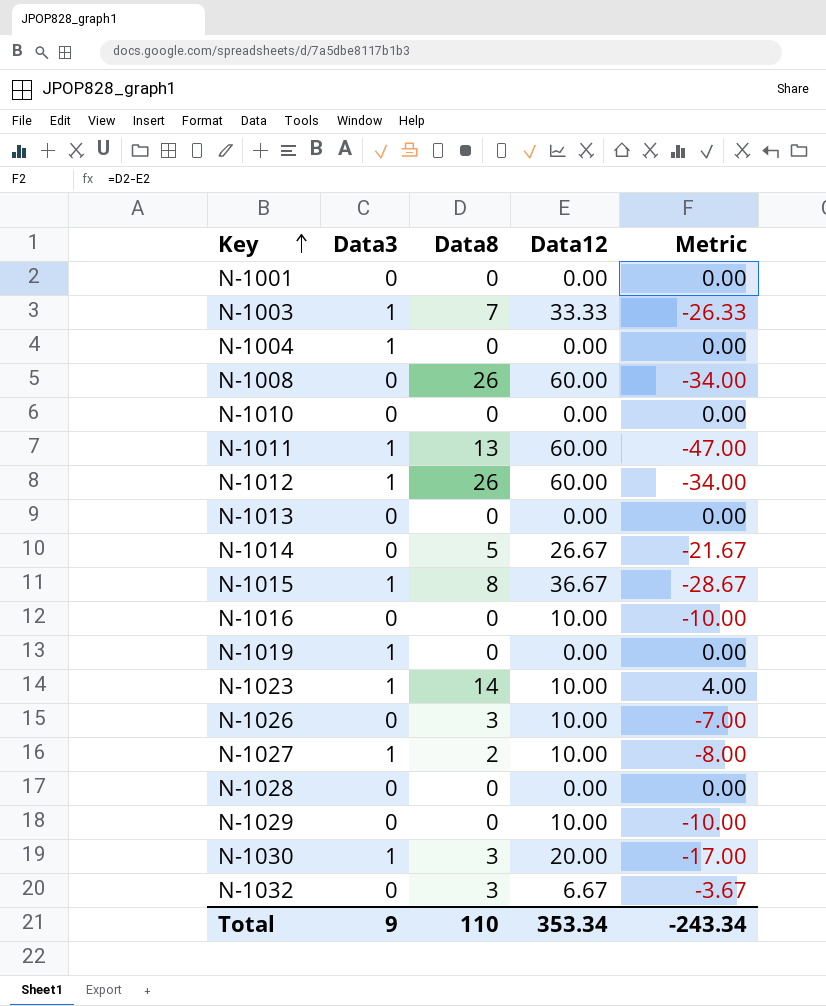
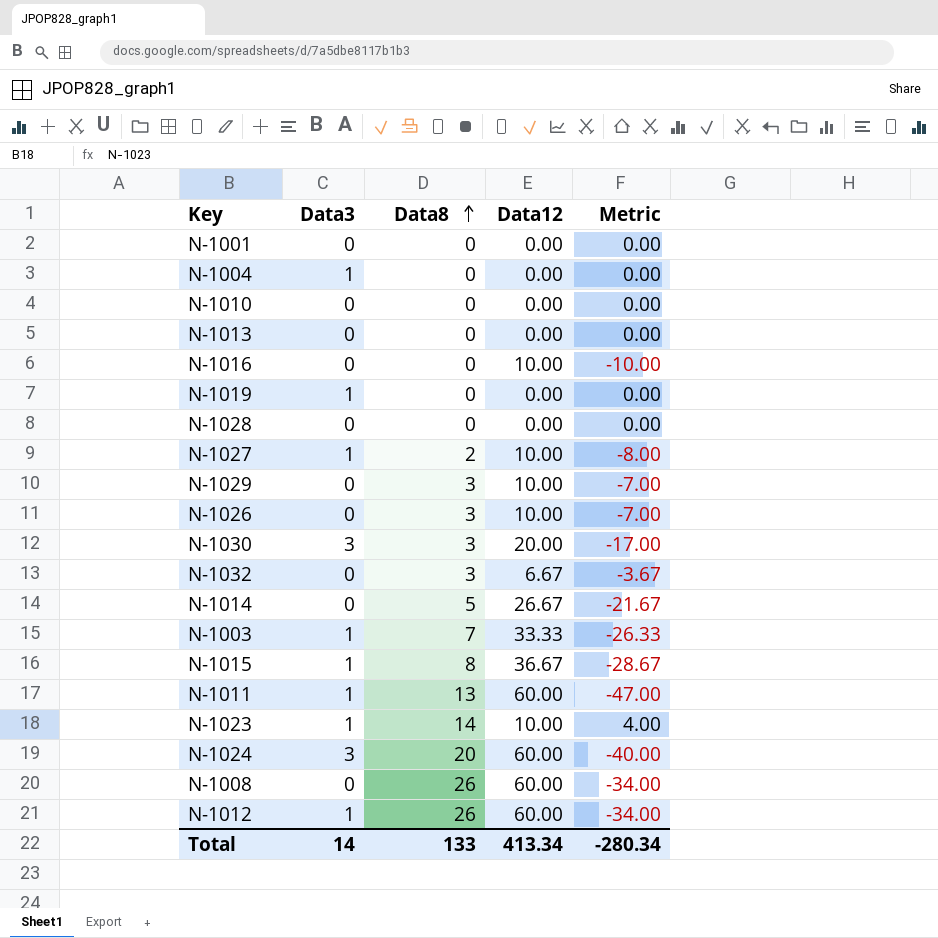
row order: Key ascending -> Data8 ascending
N-1029 | Data8: 0 -> 3
N-1029 | Metric: -10.00 -> -7.00
N-1030 | Data3: 1 -> 3
row N-1024: none -> 3 | 20 | 60.00 | -40.00
Total | Data3: 9 -> 14
Total | Data8: 110 -> 133
Total | Data12: 353.34 -> 413.34
Total | Metric: -243.34 -> -280.34

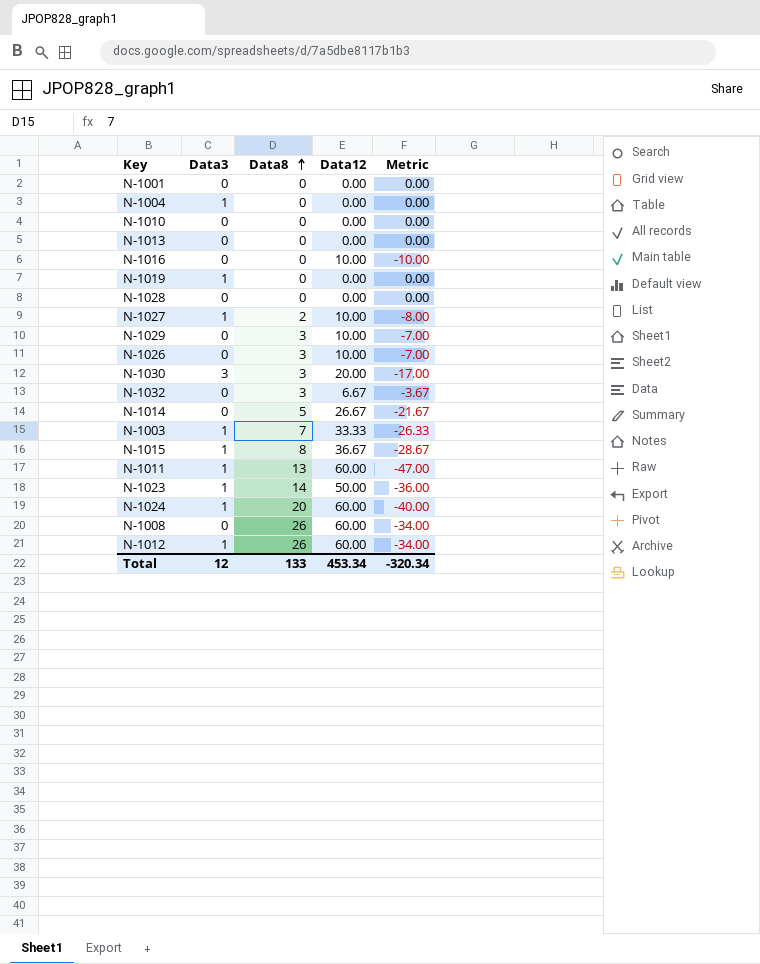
N-1023 | Data12: 10.00 -> 50.00
N-1023 | Metric: 4.00 -> -36.00
N-1024 | Data3: 3 -> 1
Total | Data3: 14 -> 12
Total | Data12: 413.34 -> 453.34
Total | Metric: -280.34 -> -320.34

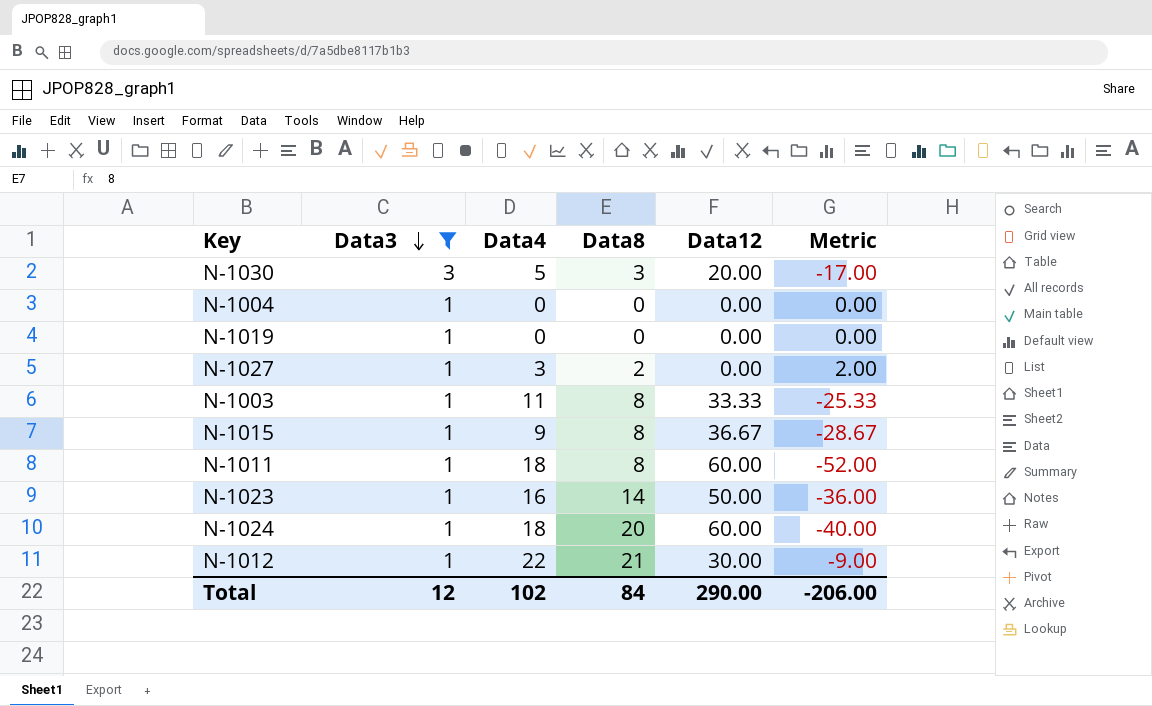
filter: none -> Data3 != 0
row order: Data8 ascending -> Data3 descending
column Data4 | position: none -> 3
N-1027 | Data12: 10.00 -> 0.00
N-1027 | Metric: -8.00 -> 2.00
N-1003 | Data8: 7 -> 8
N-1003 | Metric: -26.33 -> -25.33
N-1011 | Data8: 13 -> 8
N-1011 | Metric: -47.00 -> -52.00
N-1012 | Data8: 26 -> 21
N-1012 | Data12: 60.00 -> 30.00
N-1012 | Metric: -34.00 -> -9.00
Total | Data8: 133 -> 84
Total | Data12: 453.34 -> 290.00
Total | Metric: -320.34 -> -206.00

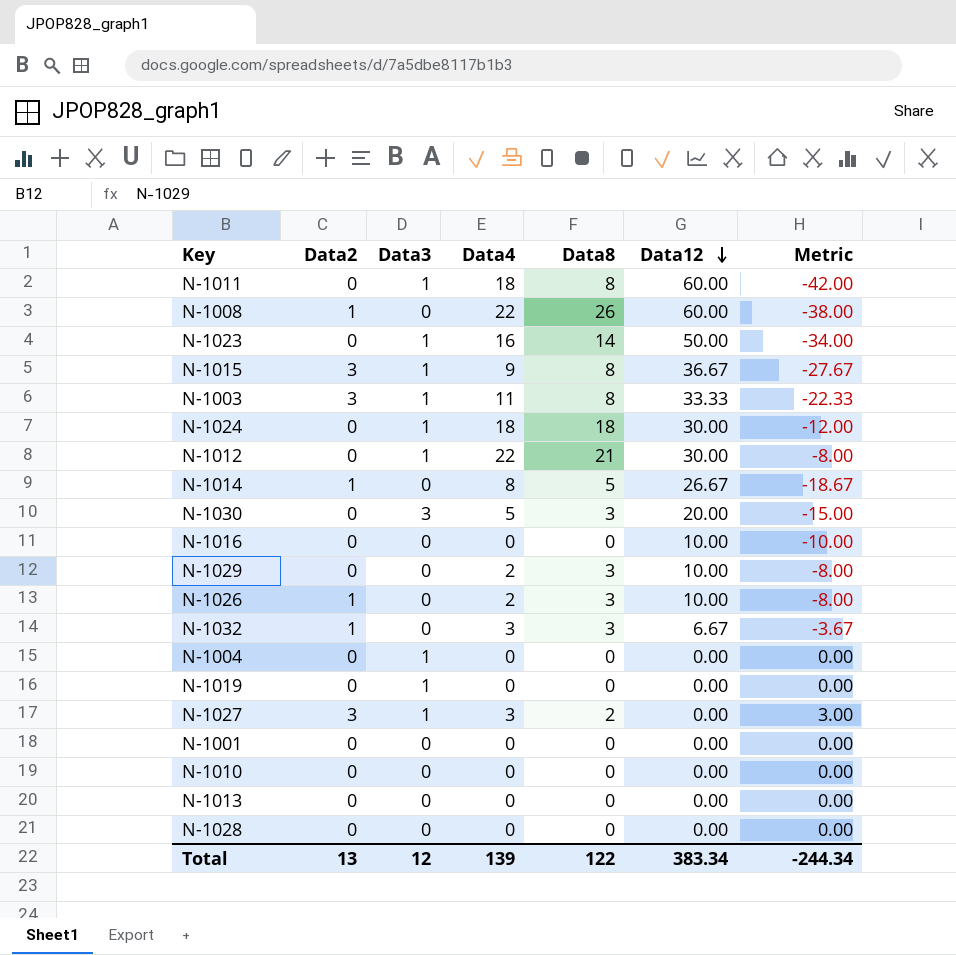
filter: Data3 != 0 -> none
row order: Data3 descending -> Data12 descending
column Data2 | position: none -> 2
column Metric | formula: [Data8] - [Data12] -> [Data4] - [Data12]
N-1024 | Data8: 20 -> 18
N-1024 | Data12: 60.00 -> 30.00
Total | Data4: 102 -> 139
Total | Data8: 84 -> 122
Total | Data12: 290.00 -> 383.34
Total | Metric: -206.00 -> -244.34

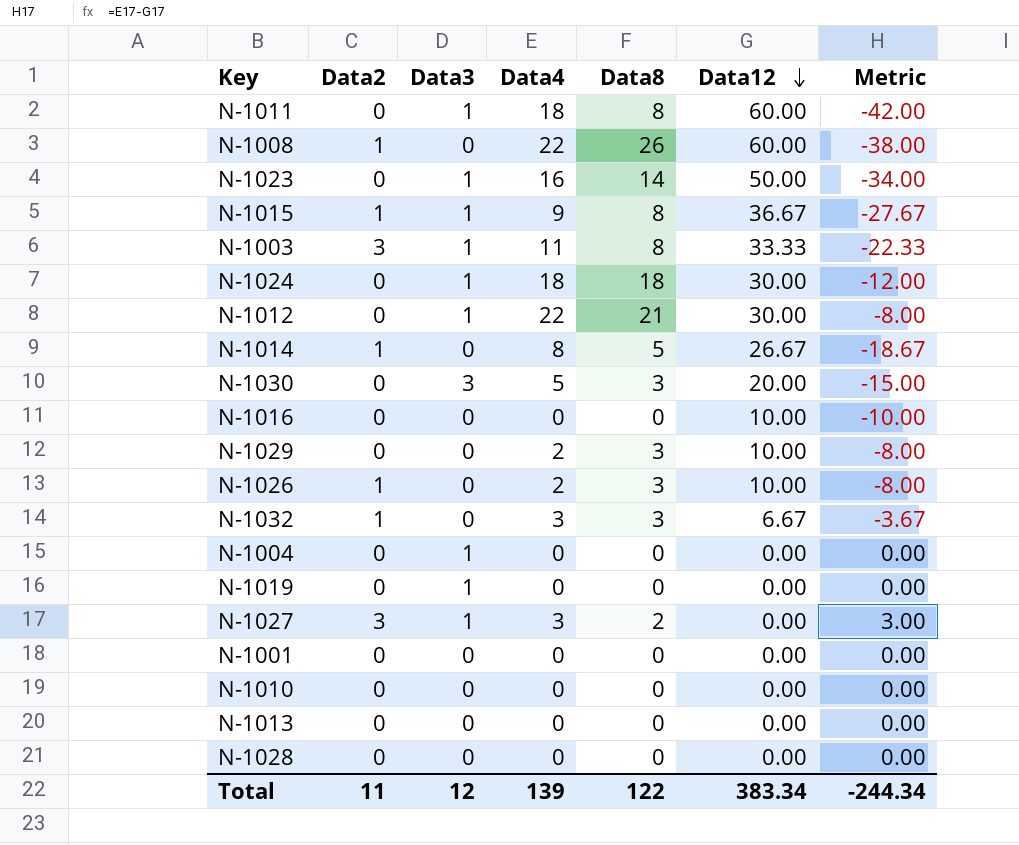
N-1015 | Data2: 3 -> 1
Total | Data2: 13 -> 11

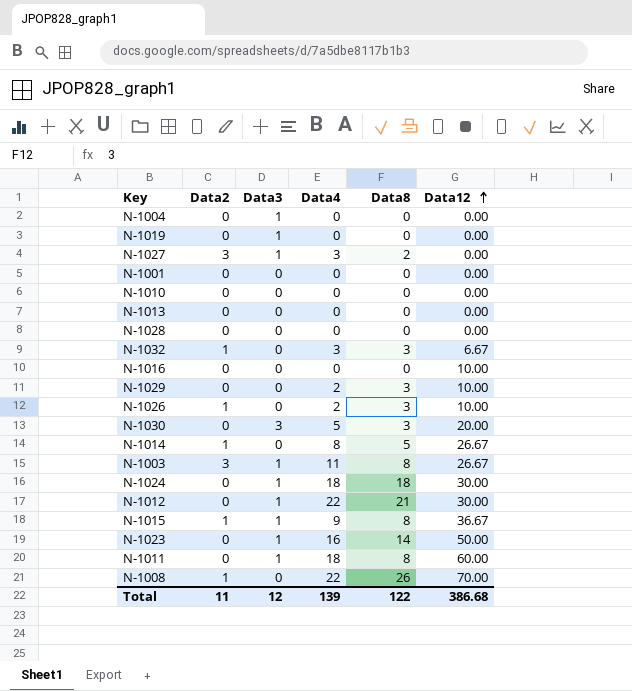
row order: Data12 descending -> Data12 ascending
column Metric | formula: [Data4] - [Data12] -> none
N-1003 | Data12: 33.33 -> 26.67
N-1008 | Data12: 60.00 -> 70.00
Total | Data12: 383.34 -> 386.68

